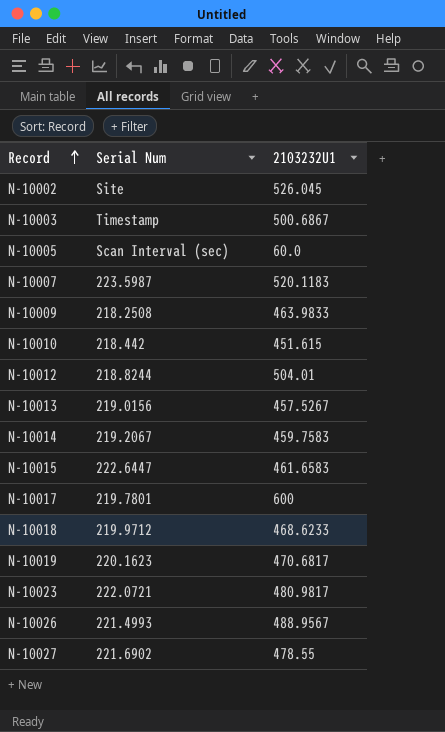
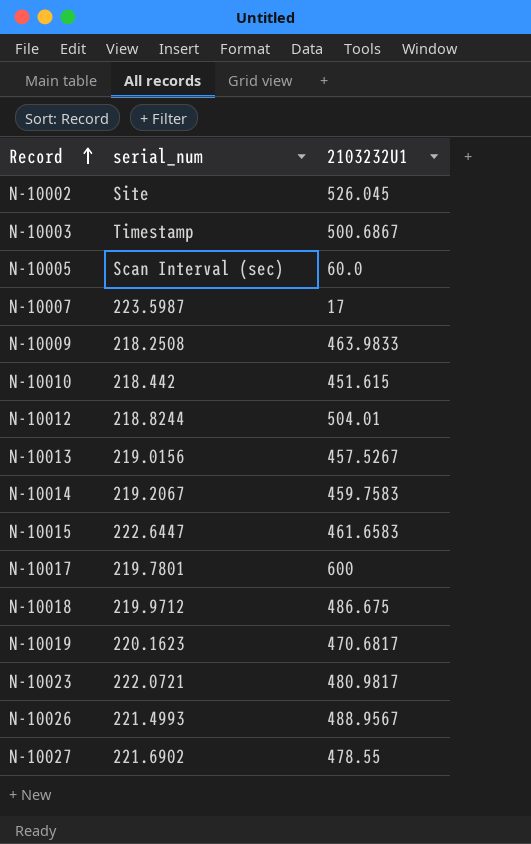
column name: Serial Num -> serial_num
N-10007 | 2103232U1: 520.1183 -> 17
N-10018 | 2103232U1: 468.6233 -> 486.675

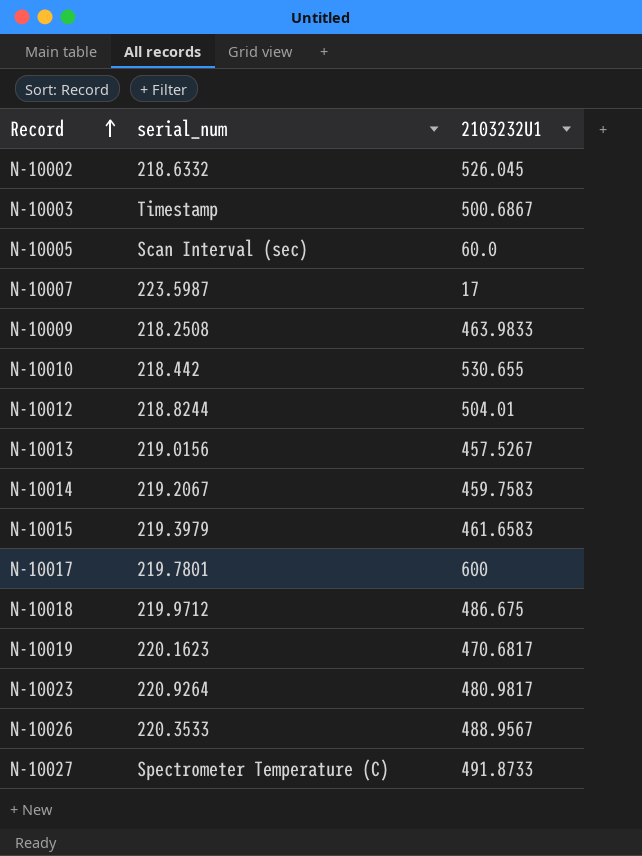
N-10002 | serial_num: Site -> 218.6332
N-10010 | 2103232U1: 451.615 -> 530.655
N-10015 | serial_num: 222.6447 -> 219.3979
N-10023 | serial_num: 222.0721 -> 220.9264
N-10026 | serial_num: 221.4993 -> 220.3533
N-10027 | serial_num: 221.6902 -> Spectrometer Temperature (C)
N-10027 | 2103232U1: 478.55 -> 491.8733

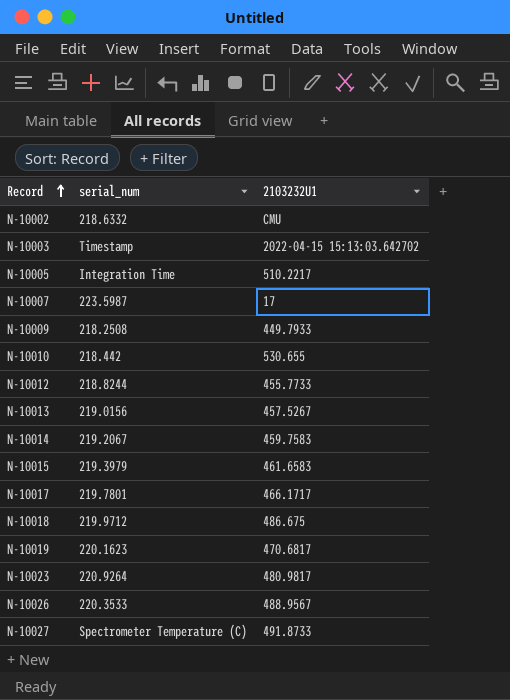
N-10002 | 2103232U1: 526.045 -> CMU
N-10003 | 2103232U1: 500.6867 -> 2022-04-15 15:13:03.642702
N-10005 | serial_num: Scan Interval (sec) -> Integration Time
N-10005 | 2103232U1: 60.0 -> 510.2217
N-10009 | 2103232U1: 463.9833 -> 449.7933
N-10012 | 2103232U1: 504.01 -> 455.7733
N-10017 | 2103232U1: 600 -> 466.1717

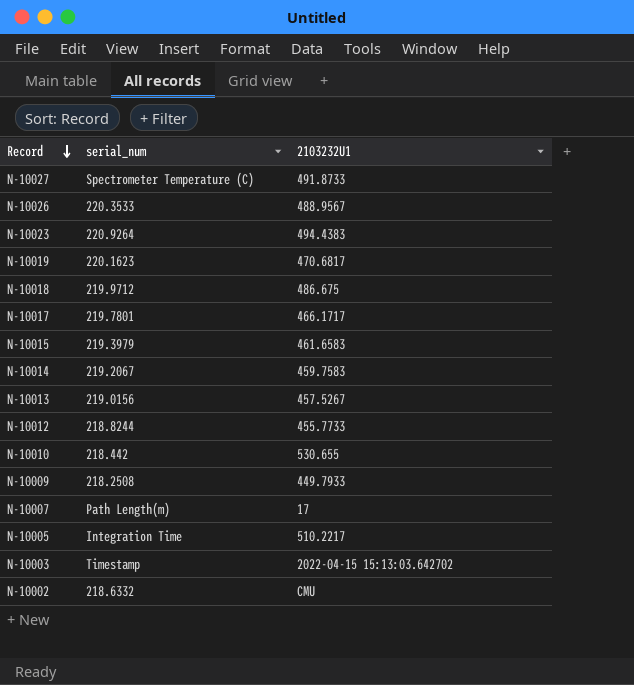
row order: Record ascending -> Record descending
N-10023 | 2103232U1: 480.9817 -> 494.4383
N-10007 | serial_num: 223.5987 -> Path Length(m)

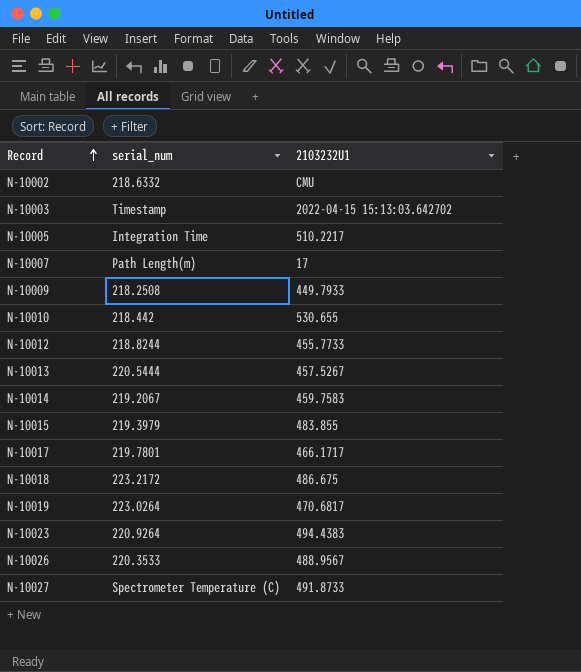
row order: Record descending -> Record ascending
N-10013 | serial_num: 219.0156 -> 220.5444
N-10015 | 2103232U1: 461.6583 -> 483.855
N-10018 | serial_num: 219.9712 -> 223.2172
N-10019 | serial_num: 220.1623 -> 223.0264

